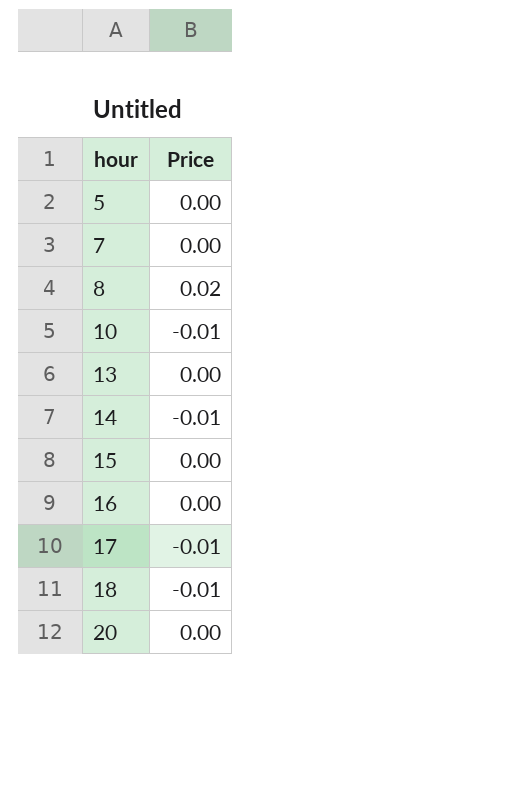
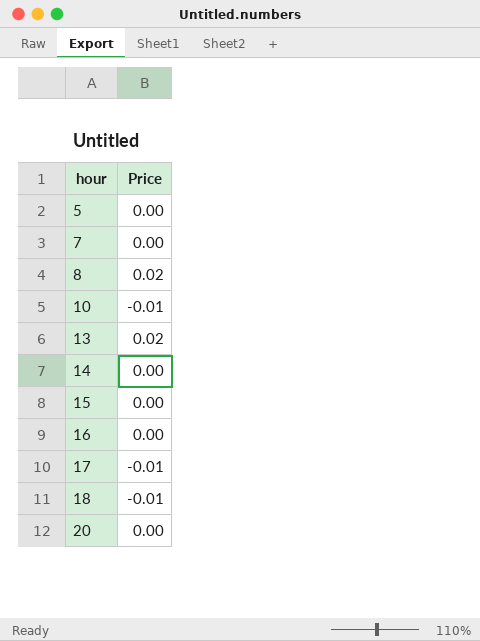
13 | Price: 0.00 -> 0.02
14 | Price: -0.01 -> 0.00

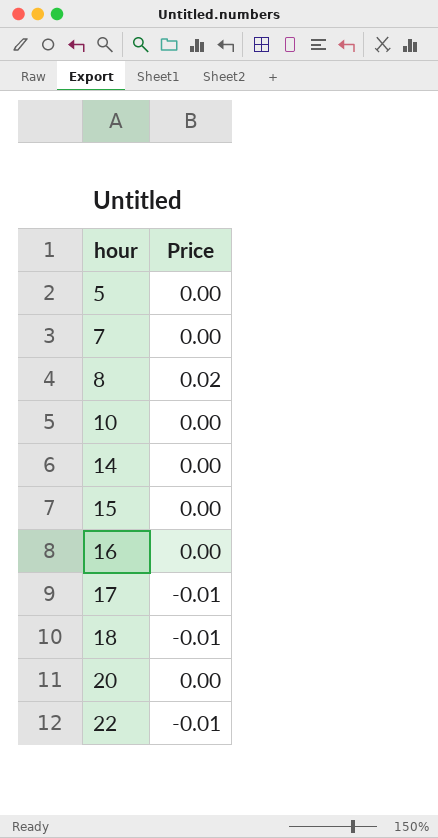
row 13: 0.02 -> none
10 | Price: -0.01 -> 0.00
row 22: none -> -0.01

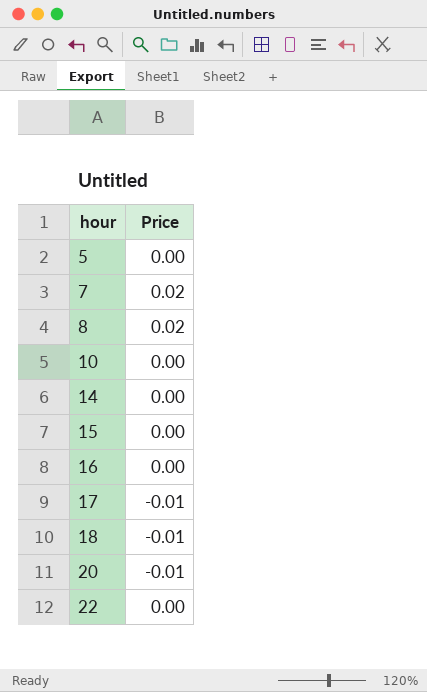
7 | Price: 0.00 -> 0.02
20 | Price: 0.00 -> -0.01
22 | Price: -0.01 -> 0.00

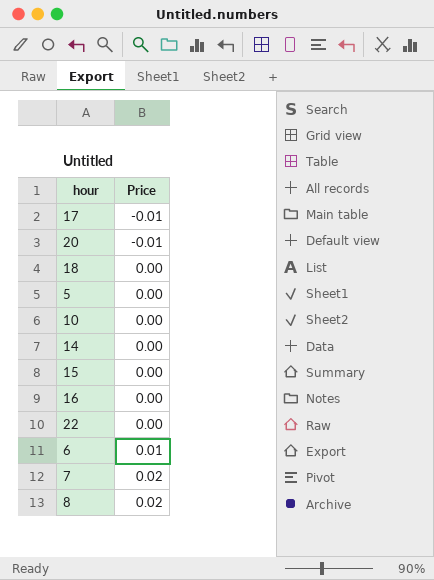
row order: hour ascending -> Price ascending
18 | Price: -0.01 -> 0.00
row 6: none -> 0.01

